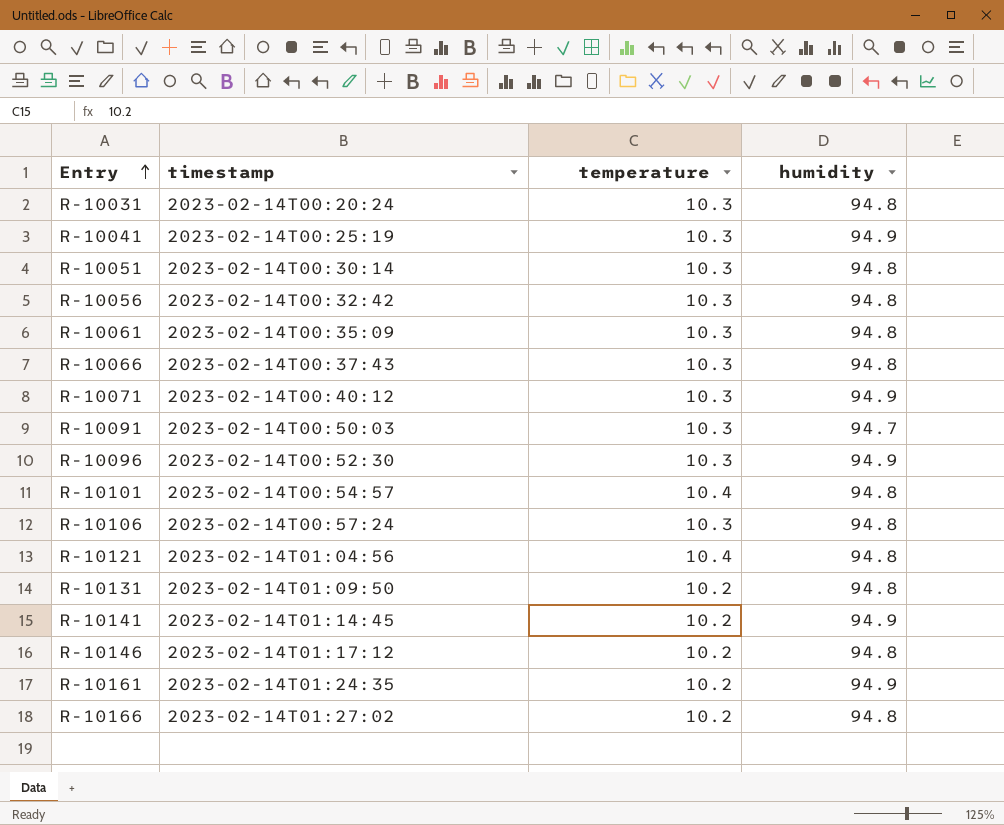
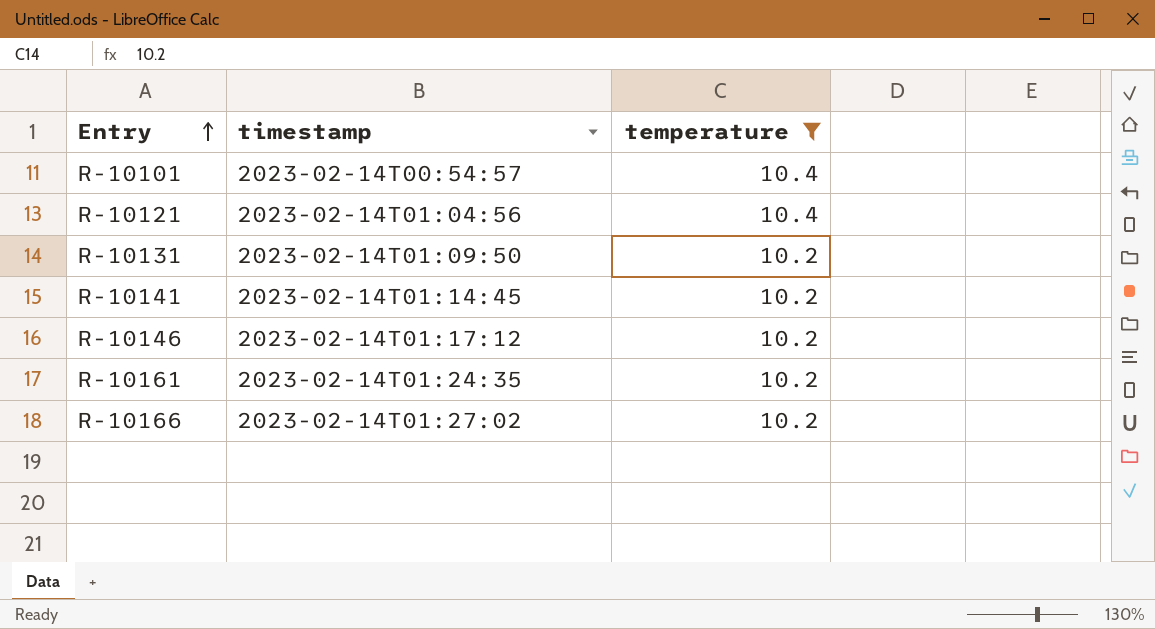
filter: none -> temperature != 10.3
column humidity | position: 4 -> none

